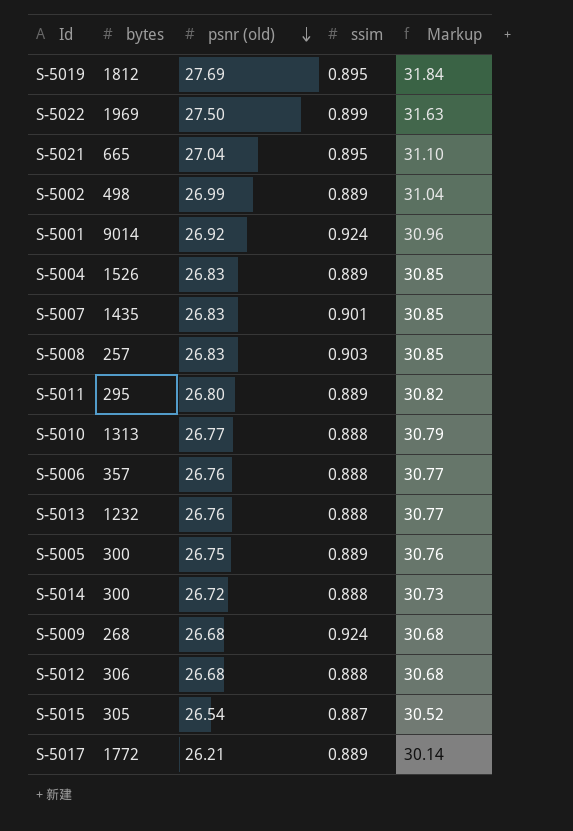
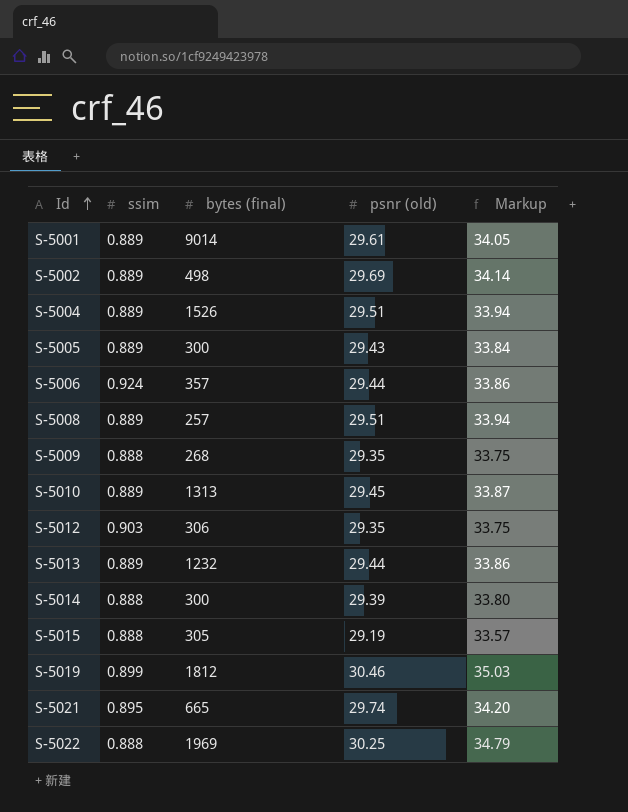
row order: psnr (old) descending -> Id ascending
column ssim | position: 4 -> 2
column name: bytes -> bytes (final)
row S-5007: 1435 | 26.83 | 0.901 | 30.85 -> none
row S-5011: 295 | 26.80 | 0.889 | 30.82 -> none
row S-5017: 1772 | 26.21 | 0.889 | 30.14 -> none
S-5001 | ssim: 0.924 -> 0.889
S-5001 | psnr (old): 26.92 -> 29.61
S-5001 | Markup: 30.96 -> 34.05
S-5002 | psnr (old): 26.99 -> 29.69
S-5002 | Markup: 31.04 -> 34.14
S-5004 | psnr (old): 26.83 -> 29.51
S-5004 | Markup: 30.85 -> 33.94
S-5005 | psnr (old): 26.75 -> 29.43
S-5005 | Markup: 30.76 -> 33.84
S-5006 | ssim: 0.888 -> 0.924
S-5006 | psnr (old): 26.76 -> 29.44
S-5006 | Markup: 30.77 -> 33.86
S-5008 | ssim: 0.903 -> 0.889
S-5008 | psnr (old): 26.83 -> 29.51
S-5008 | Markup: 30.85 -> 33.94
S-5009 | ssim: 0.924 -> 0.888
S-5009 | psnr (old): 26.68 -> 29.35
S-5009 | Markup: 30.68 -> 33.75
S-5010 | ssim: 0.888 -> 0.889
S-5010 | psnr (old): 26.77 -> 29.45
S-5010 | Markup: 30.79 -> 33.87
S-5012 | ssim: 0.888 -> 0.903
S-5012 | psnr (old): 26.68 -> 29.35
S-5012 | Markup: 30.68 -> 33.75
S-5013 | ssim: 0.888 -> 0.889
S-5013 | psnr (old): 26.76 -> 29.44
S-5013 | Markup: 30.77 -> 33.86
S-5014 | psnr (old): 26.72 -> 29.39
S-5014 | Markup: 30.73 -> 33.80
S-5015 | ssim: 0.887 -> 0.888
S-5015 | psnr (old): 26.54 -> 29.19
S-5015 | Markup: 30.52 -> 33.57
S-5019 | ssim: 0.895 -> 0.899
S-5019 | psnr (old): 27.69 -> 30.46
S-5019 | Markup: 31.84 -> 35.03
S-5021 | psnr (old): 27.04 -> 29.74
S-5021 | Markup: 31.10 -> 34.20
S-5022 | ssim: 0.899 -> 0.888
S-5022 | psnr (old): 27.50 -> 30.25
S-5022 | Markup: 31.63 -> 34.79

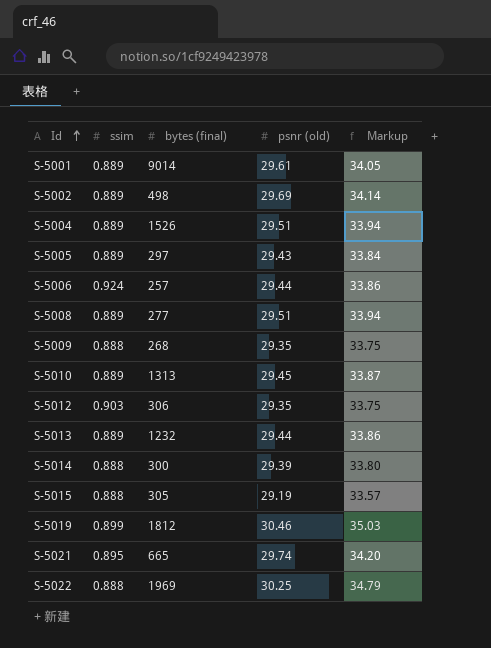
S-5005 | bytes (final): 300 -> 297
S-5006 | bytes (final): 357 -> 257
S-5008 | bytes (final): 257 -> 277

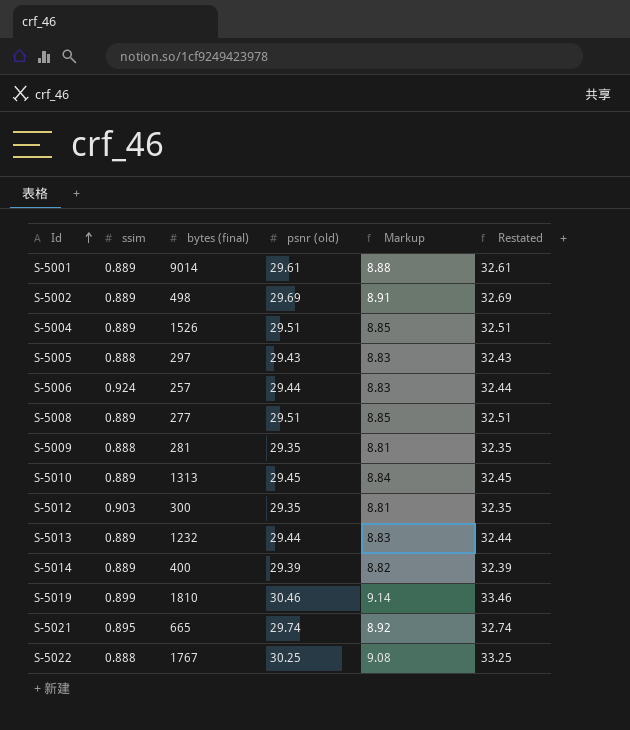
column Markup | formula: [psnr (old)] * 1.15 -> [psnr (old)] * 0.3
column Restated | formula: none -> [psnr (old)] + 3
row S-5015: 0.888 | 305 | 29.19 | 33.57 -> none
S-5005 | ssim: 0.889 -> 0.888
S-5009 | bytes (final): 268 -> 281
S-5012 | bytes (final): 306 -> 300
S-5014 | ssim: 0.888 -> 0.889
S-5014 | bytes (final): 300 -> 400
S-5019 | bytes (final): 1812 -> 1810
S-5022 | bytes (final): 1969 -> 1767

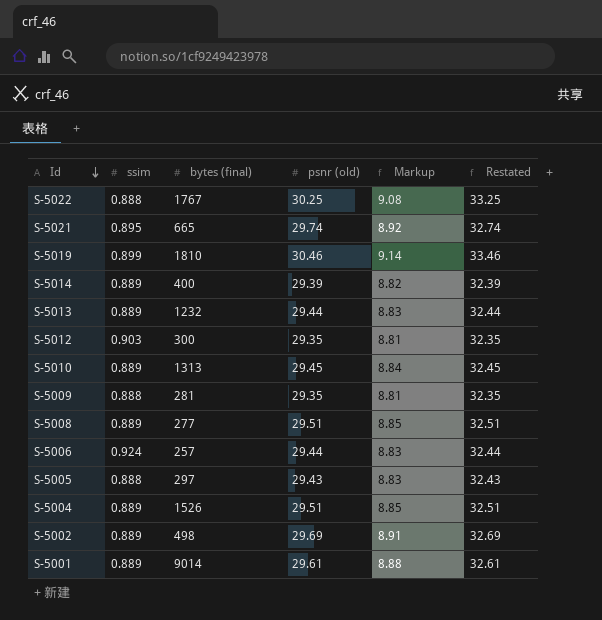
row order: Id ascending -> Id descending

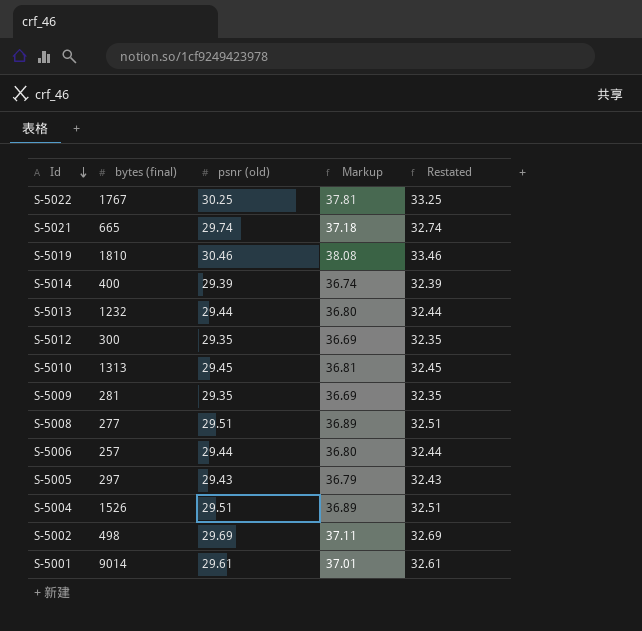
column ssim | position: 2 -> none
column Markup | formula: [psnr (old)] * 0.3 -> [psnr (old)] * 1.25

